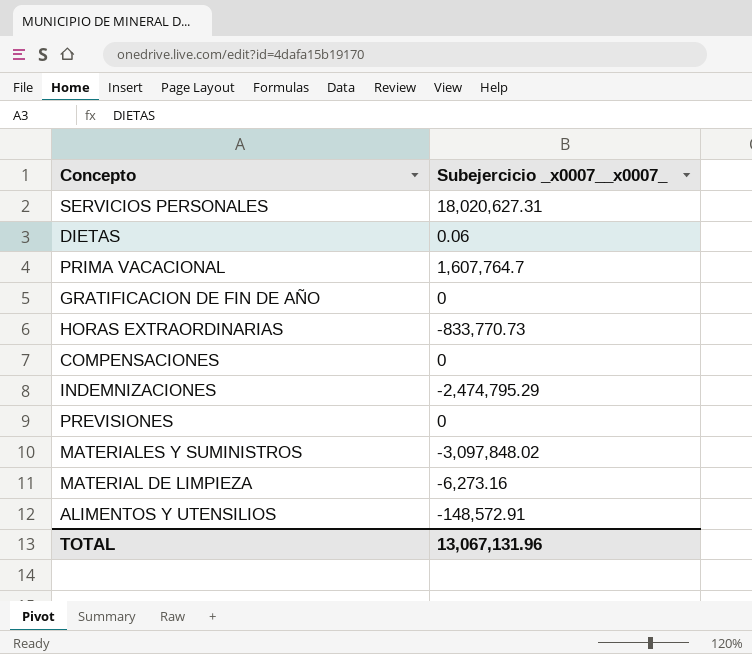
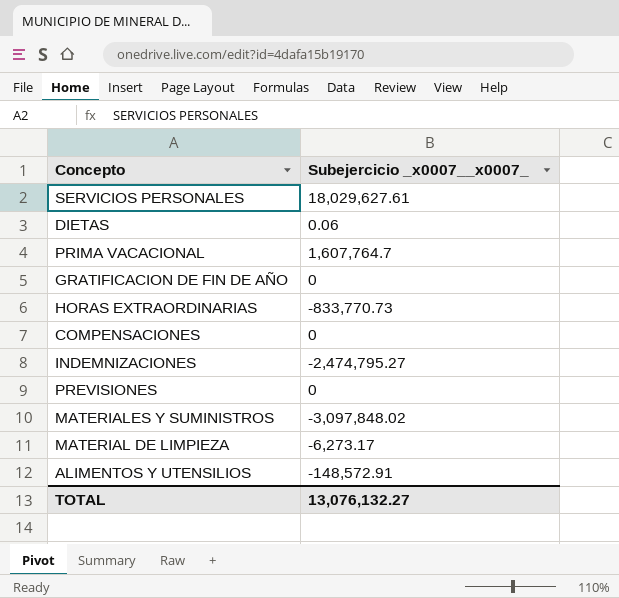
SERVICIOS PERSONALES | Subejercicio _x0007__x0007_: 18,020,627.31 -> 18,029,627.61
INDEMNIZACIONES | Subejercicio _x0007__x0007_: -2,474,795.29 -> -2,474,795.27
MATERIAL DE LIMPIEZA | Subejercicio _x0007__x0007_: -6,273.16 -> -6,273.17
TOTAL | Subejercicio _x0007__x0007_: 13,067,131.96 -> 13,076,132.27

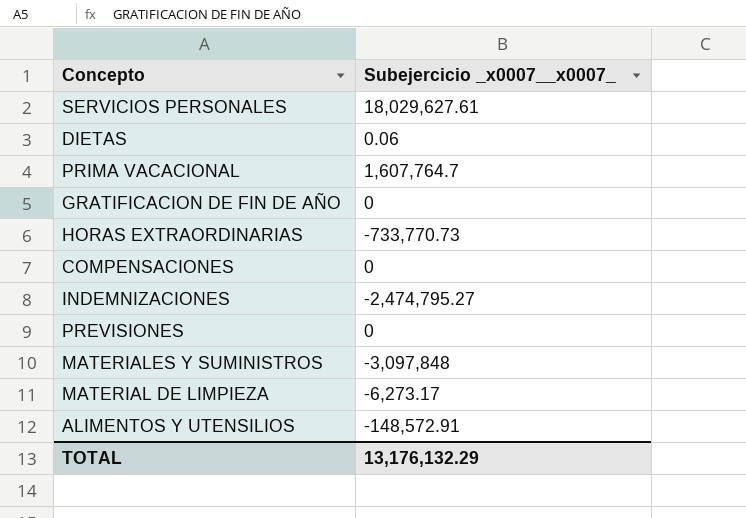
HORAS EXTRAORDINARIAS | Subejercicio _x0007__x0007_: -833,770.73 -> -733,770.73
MATERIALES Y SUMINISTROS | Subejercicio _x0007__x0007_: -3,097,848.02 -> -3,097,848
TOTAL | Subejercicio _x0007__x0007_: 13,076,132.27 -> 13,176,132.29

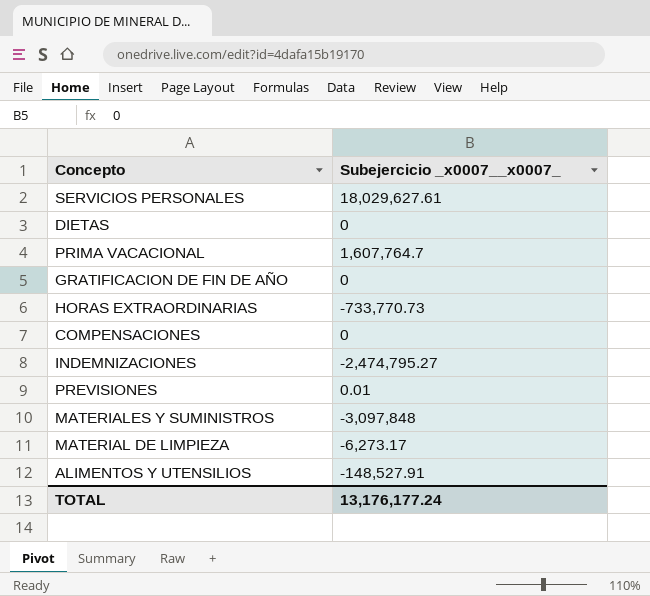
DIETAS | Subejercicio _x0007__x0007_: 0.06 -> 0
PREVISIONES | Subejercicio _x0007__x0007_: 0 -> 0.01
ALIMENTOS Y UTENSILIOS | Subejercicio _x0007__x0007_: -148,572.91 -> -148,527.91
TOTAL | Subejercicio _x0007__x0007_: 13,176,132.29 -> 13,176,177.24

